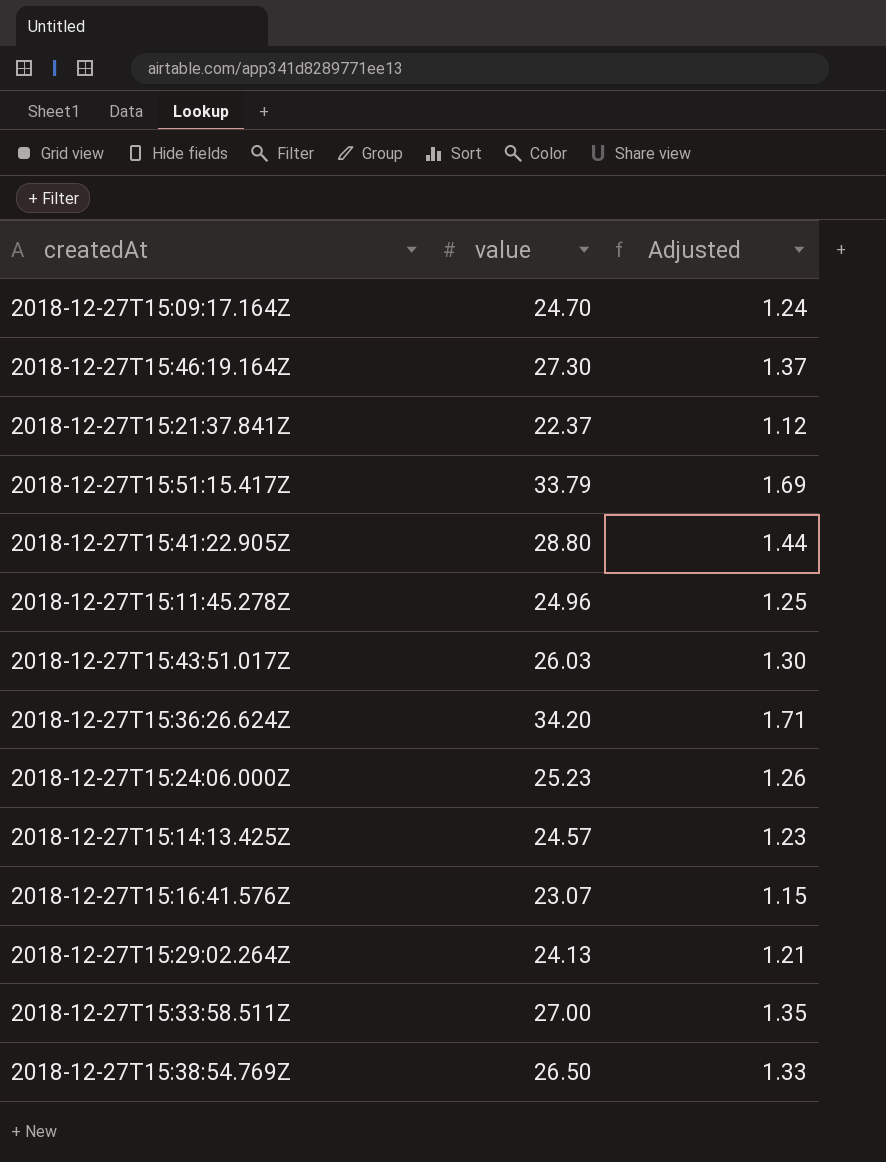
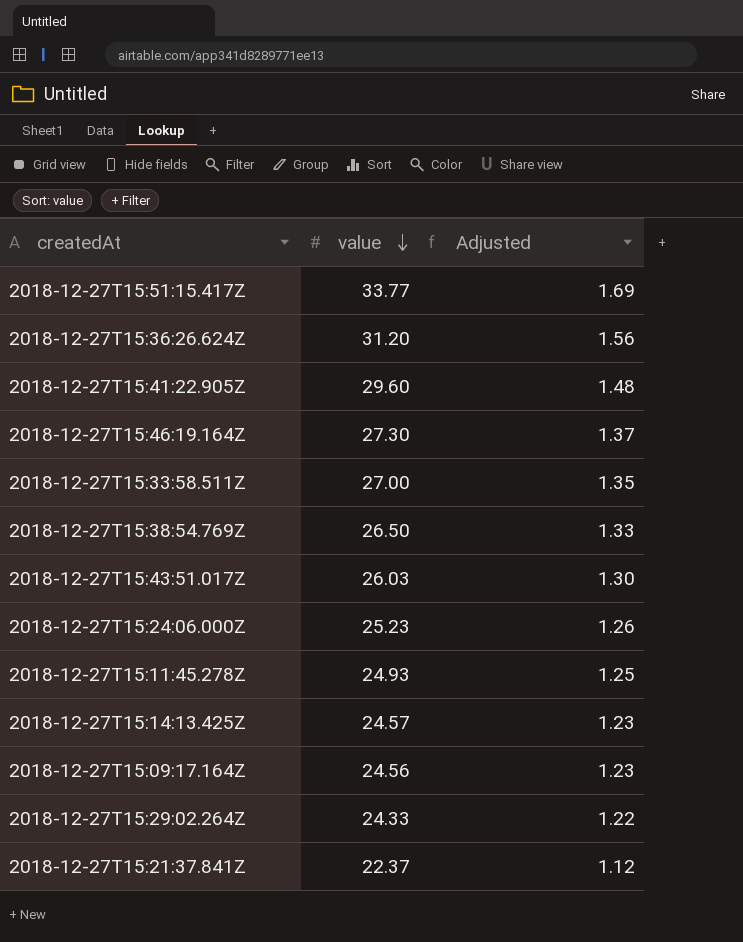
row order: none -> value descending
row 2018-12-27T15:16:41.576Z: 23.07 | 1.15 -> none
2018-12-27T15:51:15.417Z | value: 33.79 -> 33.77
2018-12-27T15:36:26.624Z | value: 34.20 -> 31.20
2018-12-27T15:36:26.624Z | Adjusted: 1.71 -> 1.56
2018-12-27T15:41:22.905Z | value: 28.80 -> 29.60
2018-12-27T15:41:22.905Z | Adjusted: 1.44 -> 1.48
2018-12-27T15:11:45.278Z | value: 24.96 -> 24.93
2018-12-27T15:09:17.164Z | value: 24.70 -> 24.56
2018-12-27T15:09:17.164Z | Adjusted: 1.24 -> 1.23
2018-12-27T15:29:02.264Z | value: 24.13 -> 24.33
2018-12-27T15:29:02.264Z | Adjusted: 1.21 -> 1.22

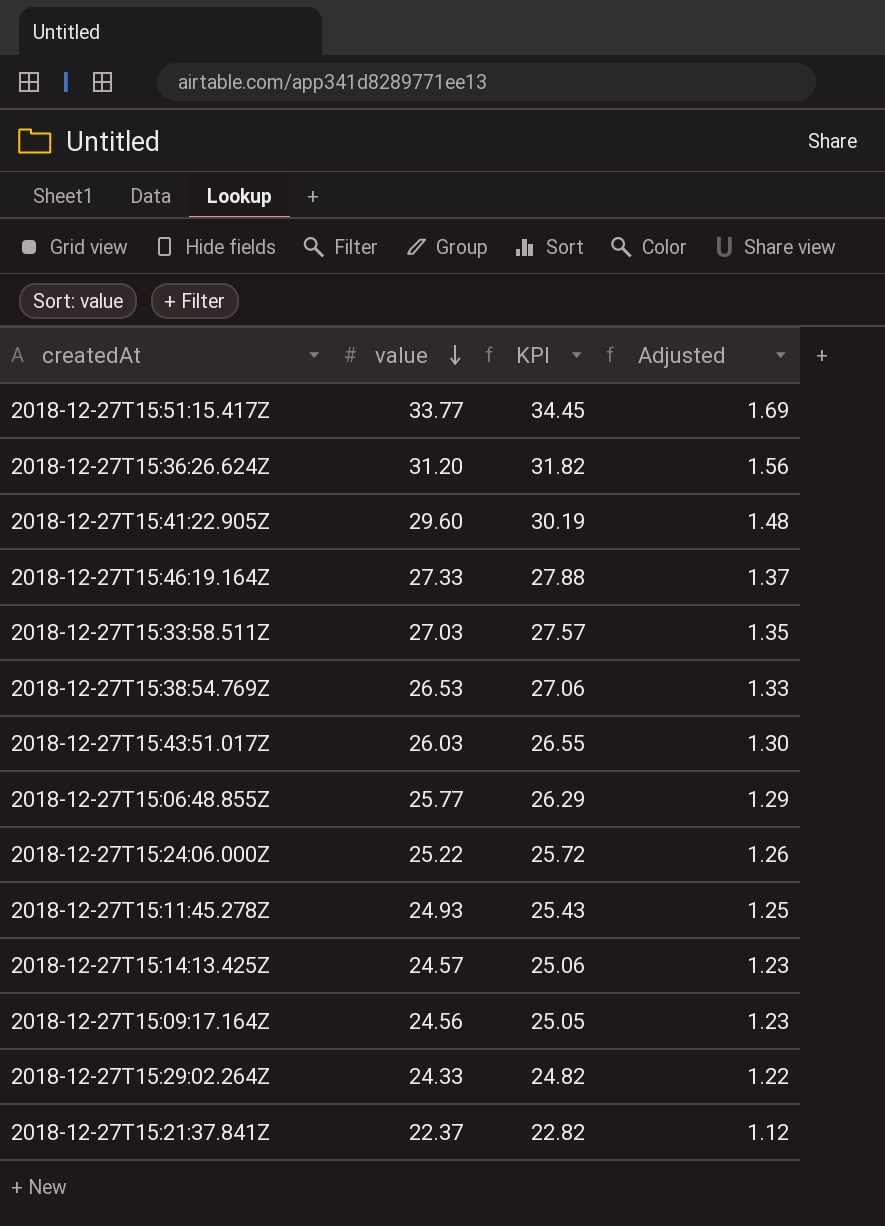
column KPI | formula: none -> [value] * 1.02
2018-12-27T15:46:19.164Z | value: 27.30 -> 27.33
2018-12-27T15:33:58.511Z | value: 27.00 -> 27.03
2018-12-27T15:38:54.769Z | value: 26.50 -> 26.53
row 2018-12-27T15:06:48.855Z: none -> 25.77 | 26.29 | 1.29
2018-12-27T15:24:06.000Z | value: 25.23 -> 25.22

